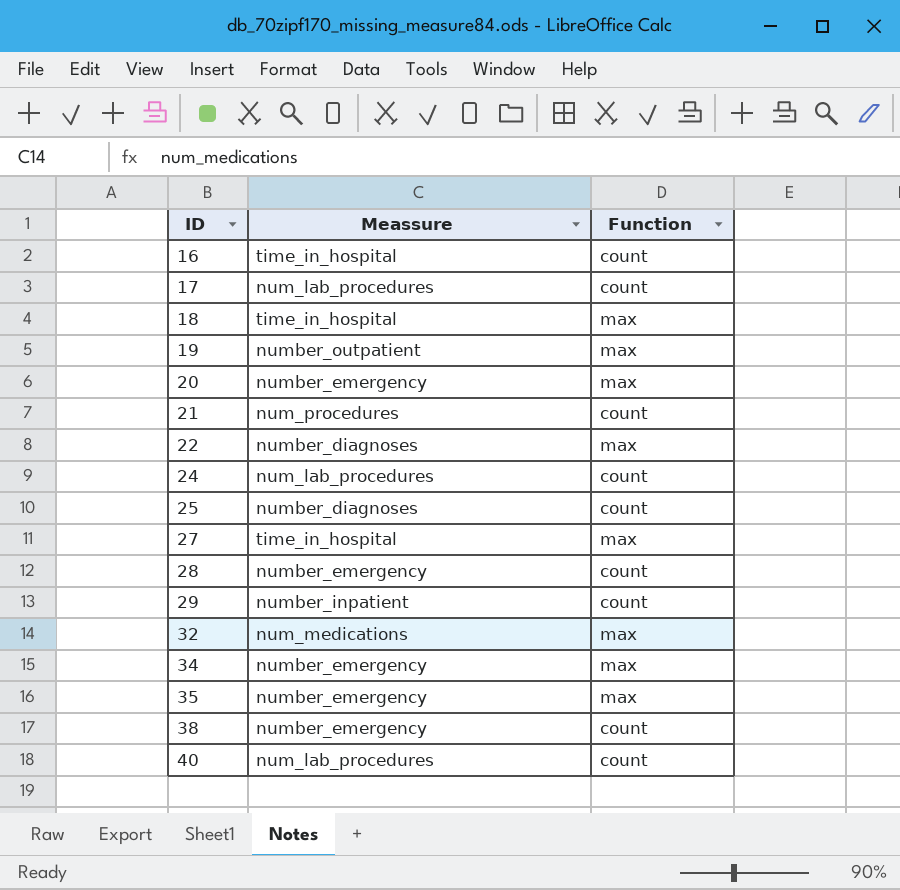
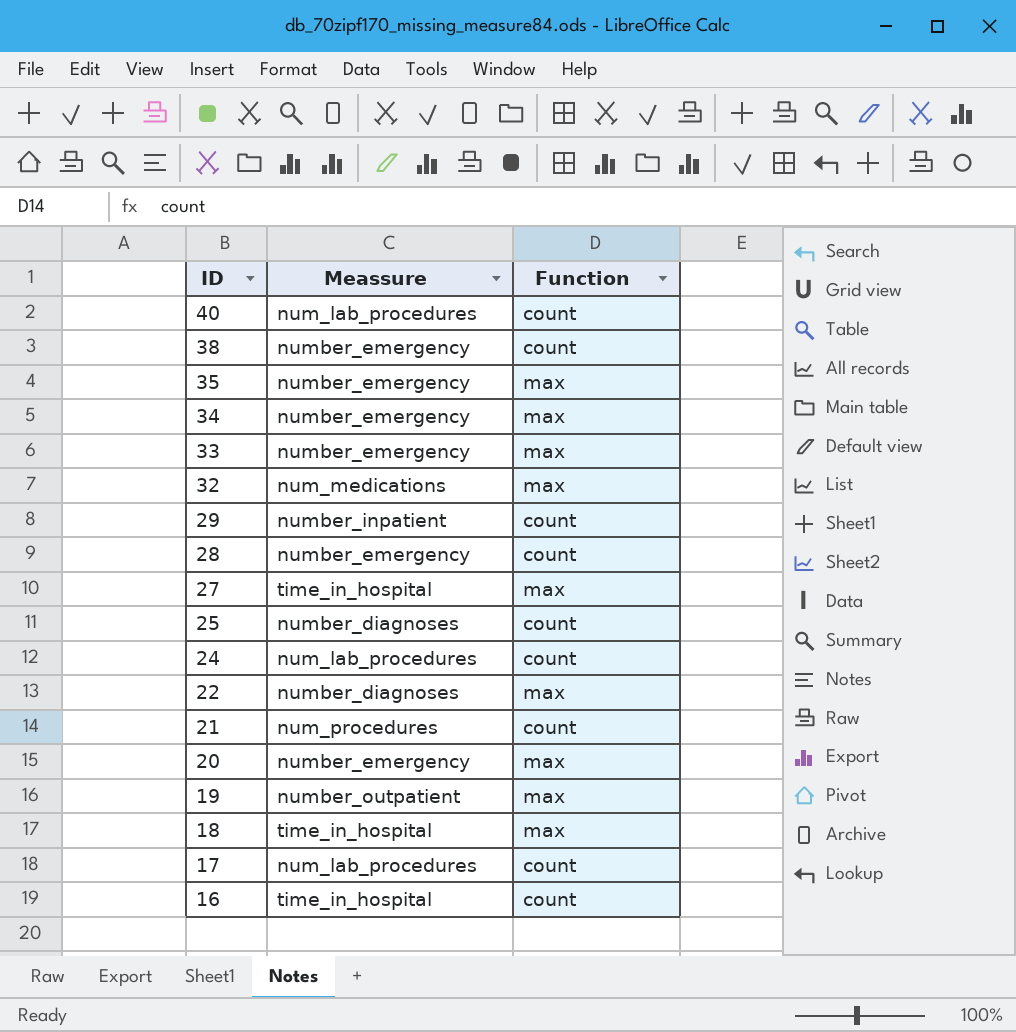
row order: ID ascending -> ID descending
row 33: none -> number_emergency | max

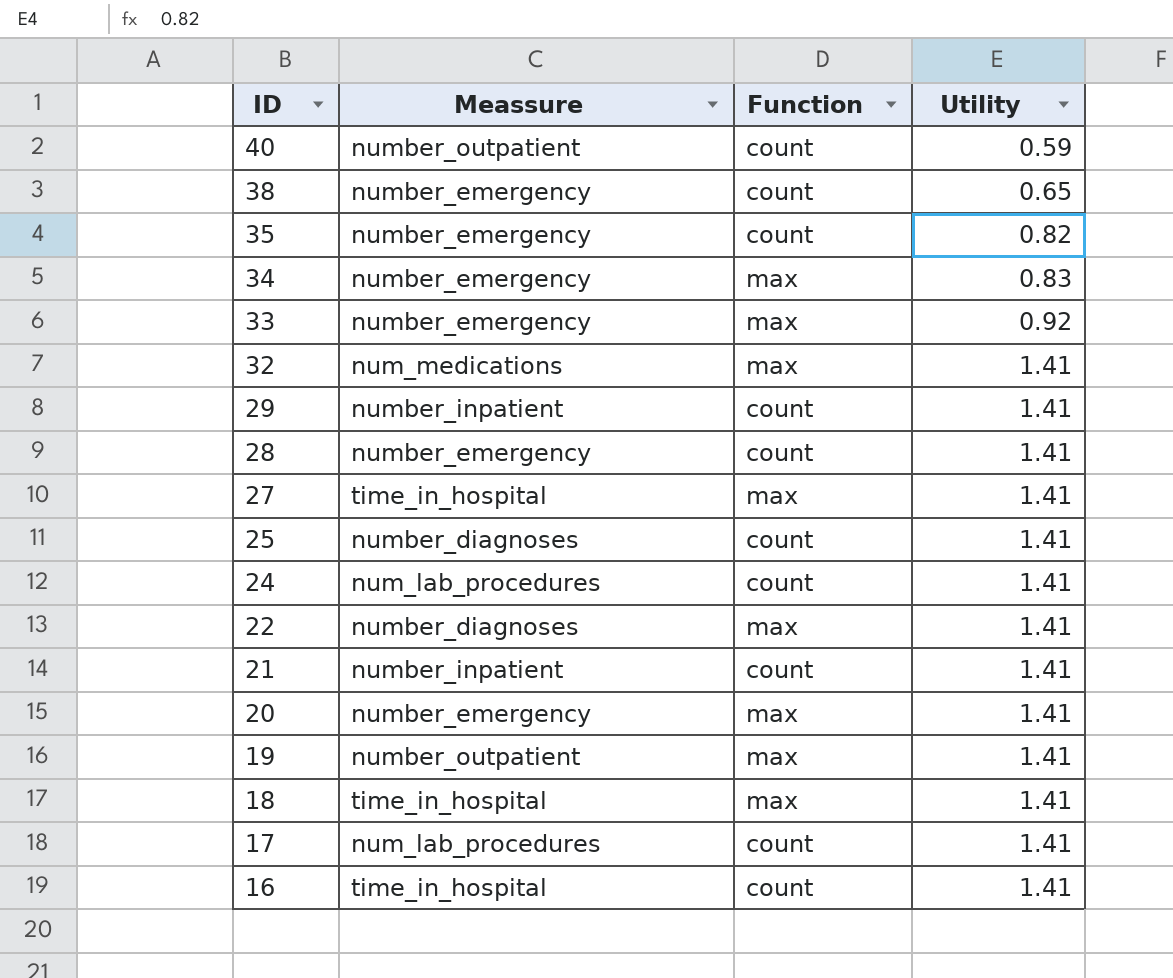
column Utility | position: none -> 4
40 | Meassure: num_lab_procedures -> number_outpatient
35 | Function: max -> count
21 | Meassure: num_procedures -> number_inpatient

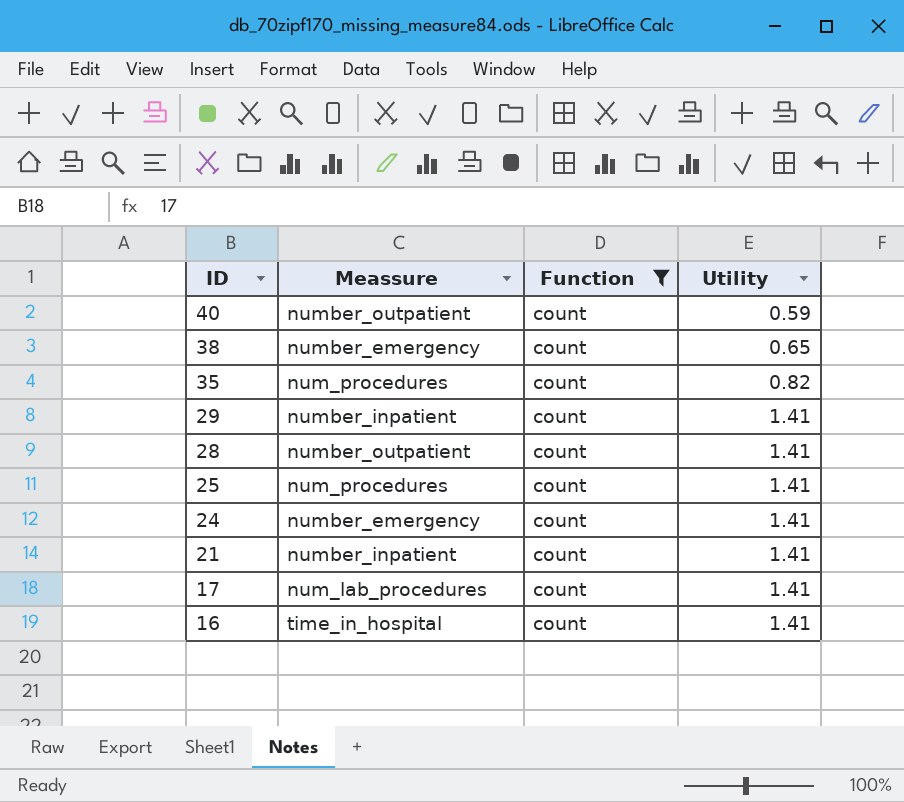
filter: none -> Function = count
35 | Meassure: number_emergency -> num_procedures
28 | Meassure: number_emergency -> number_outpatient
25 | Meassure: number_diagnoses -> num_procedures
24 | Meassure: num_lab_procedures -> number_emergency

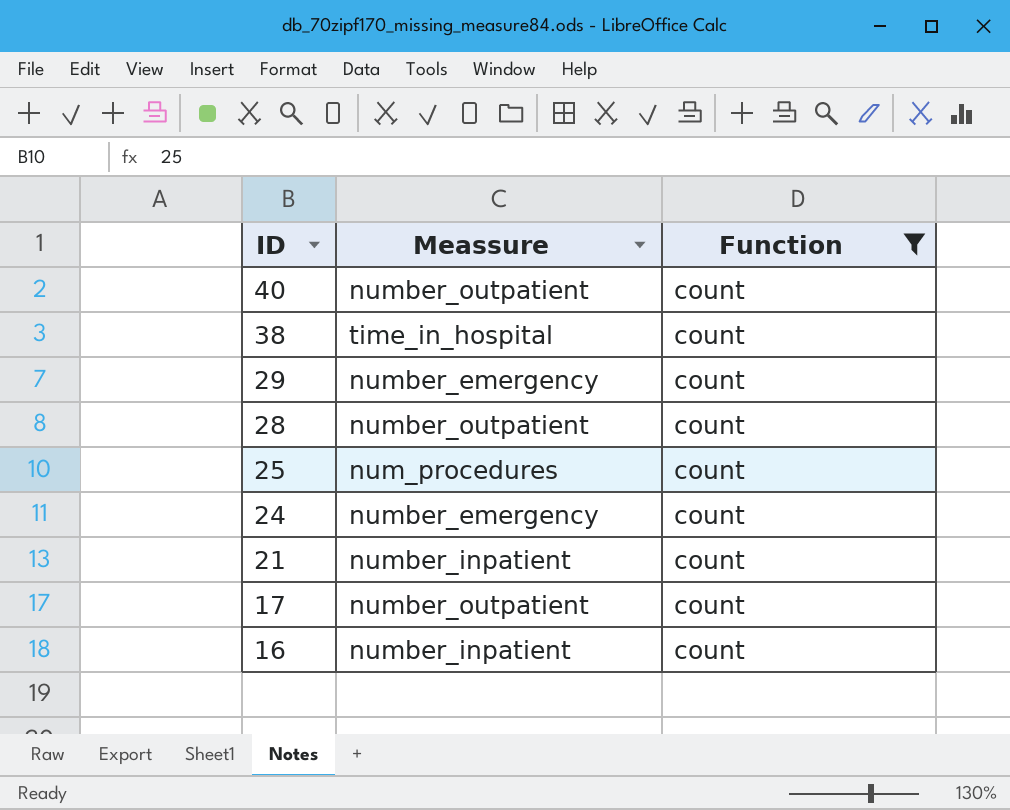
column Utility | position: 4 -> none
row 35: num_procedures | count | 0.82 -> none
38 | Meassure: number_emergency -> time_in_hospital
29 | Meassure: number_inpatient -> number_emergency
17 | Meassure: num_lab_procedures -> number_outpatient
16 | Meassure: time_in_hospital -> number_inpatient

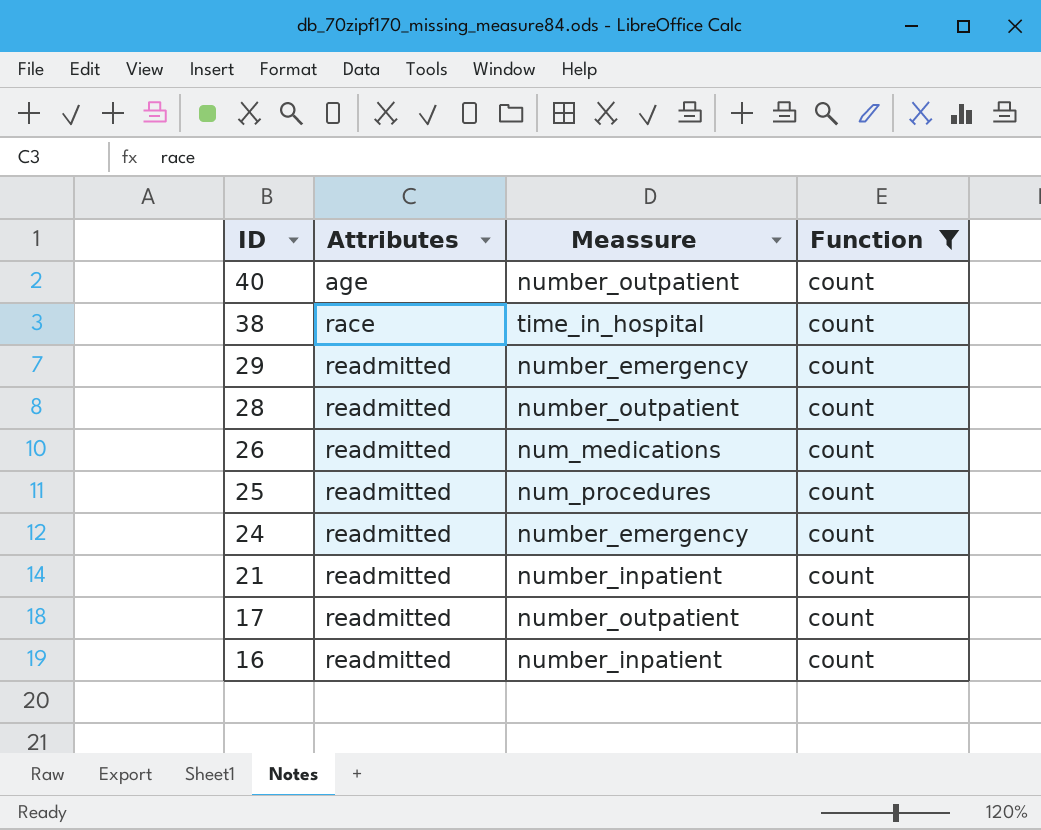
column Attributes | position: none -> 2
row 26: none -> readmitted | num_medications | count

